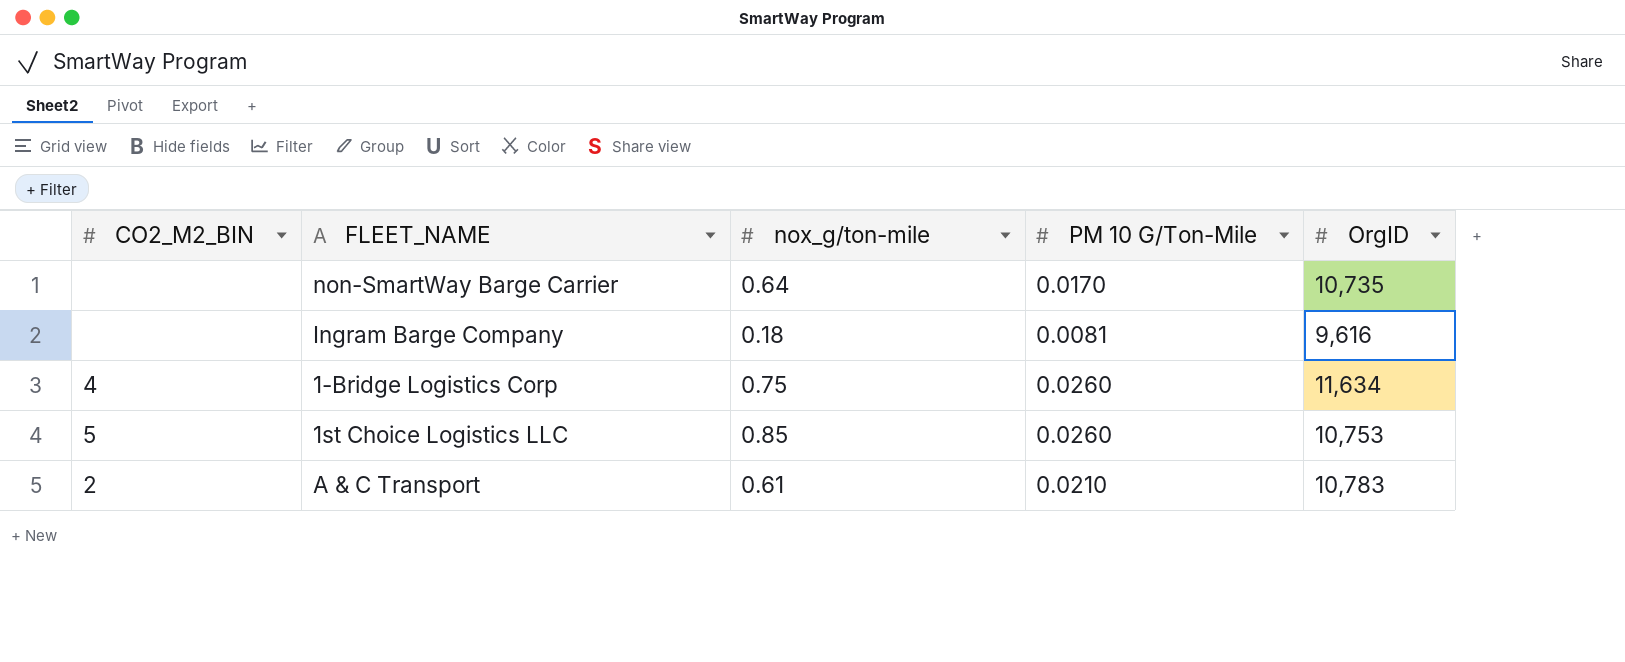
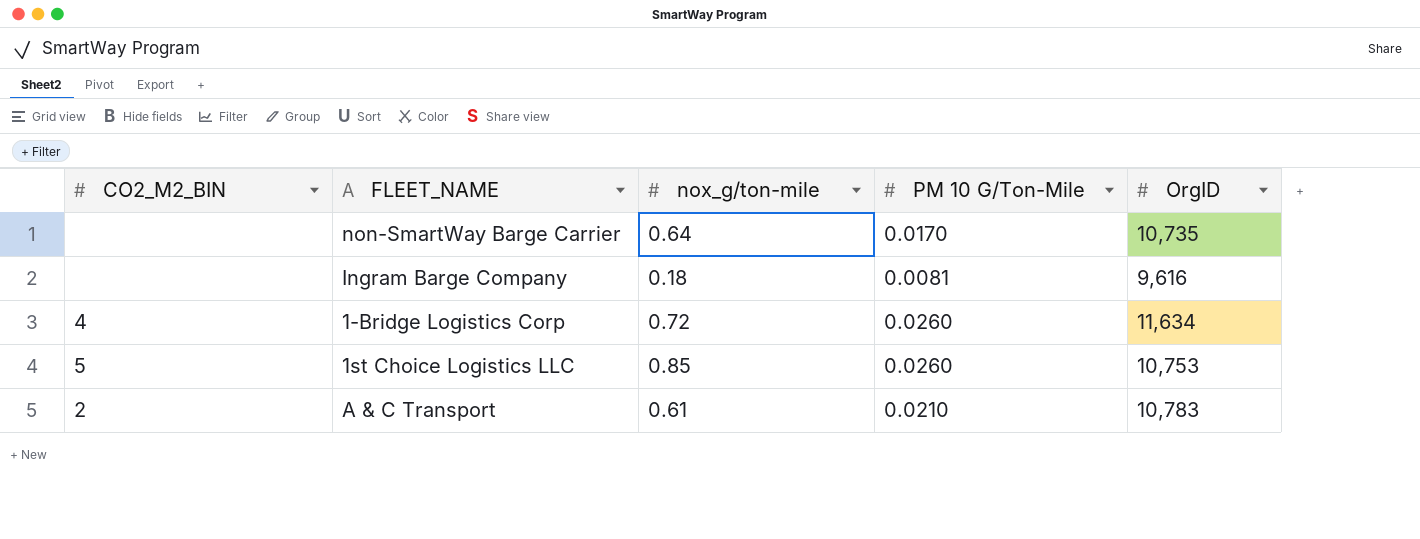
1-Bridge Logistics Corp | nox_g/ton-mile: 0.75 -> 0.72

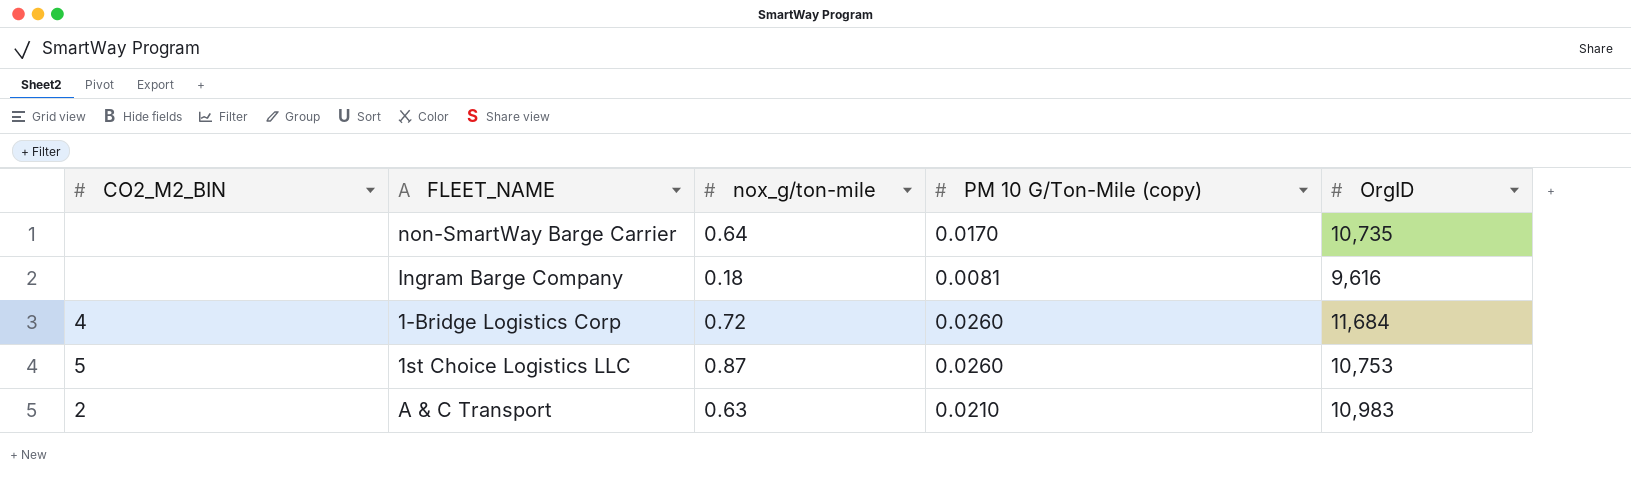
column name: PM 10 G/Ton-Mile -> PM 10 G/Ton-Mile (copy)
1-Bridge Logistics Corp | OrgID: 11,634 -> 11,684
1st Choice Logistics LLC | nox_g/ton-mile: 0.85 -> 0.87
A & C Transport | nox_g/ton-mile: 0.61 -> 0.63
A & C Transport | OrgID: 10,783 -> 10,983

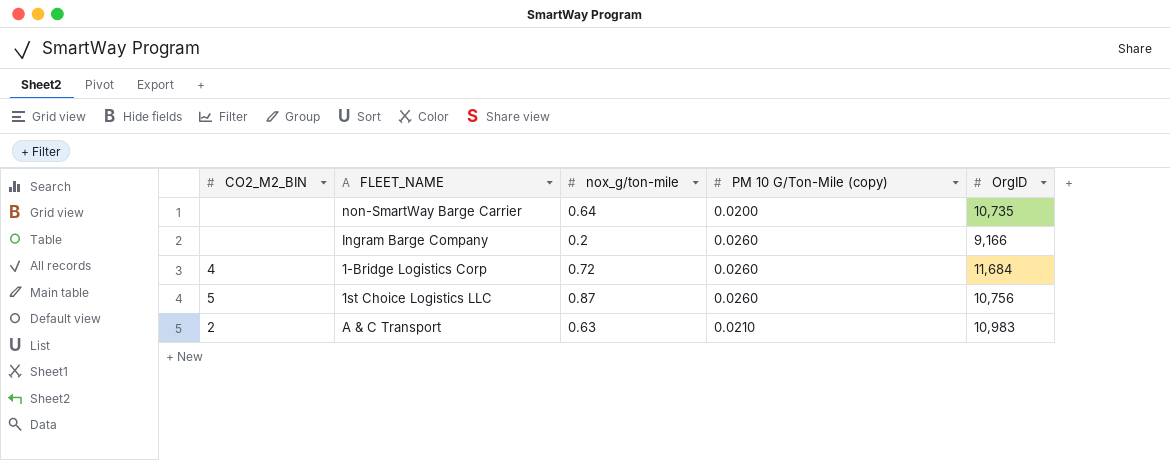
non-SmartWay Barge Carrier | PM 10 G/Ton-Mile (copy): 0.0170 -> 0.0200
Ingram Barge Company | nox_g/ton-mile: 0.18 -> 0.2
Ingram Barge Company | PM 10 G/Ton-Mile (copy): 0.0081 -> 0.0260
Ingram Barge Company | OrgID: 9,616 -> 9,166
1st Choice Logistics LLC | OrgID: 10,753 -> 10,756

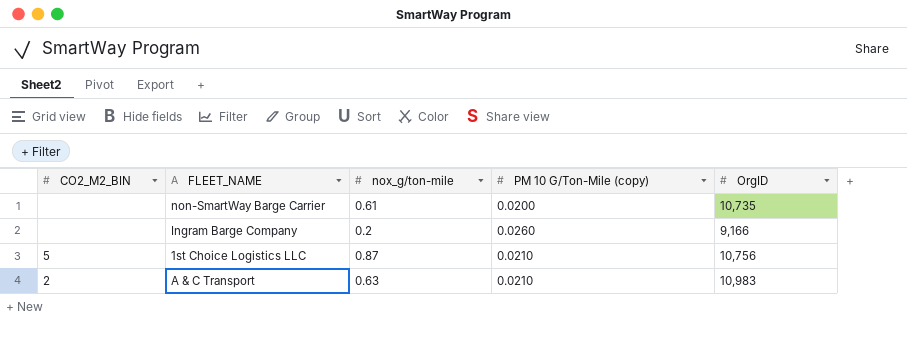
row 1-Bridge Logistics Corp: 4 | 0.72 | 0.0260 | 11,684 -> none
non-SmartWay Barge Carrier | nox_g/ton-mile: 0.64 -> 0.61
1st Choice Logistics LLC | PM 10 G/Ton-Mile (copy): 0.0260 -> 0.0210

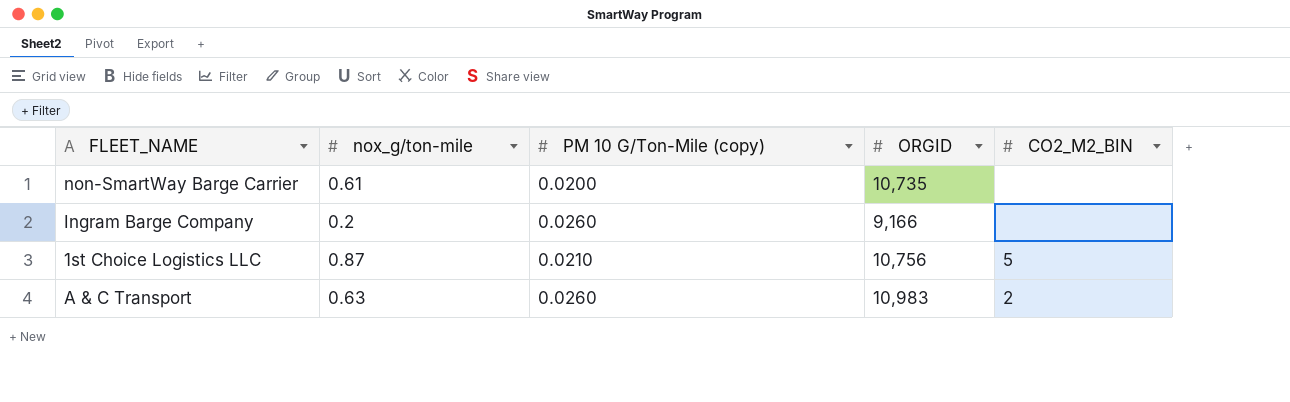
column name: OrgID -> ORGID
column CO2_M2_BIN | position: 1 -> 5
A & C Transport | PM 10 G/Ton-Mile (copy): 0.0210 -> 0.0260

